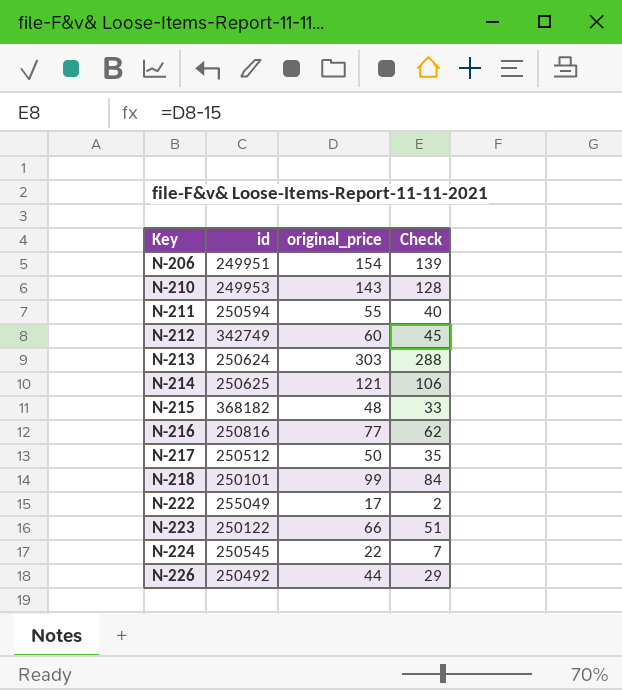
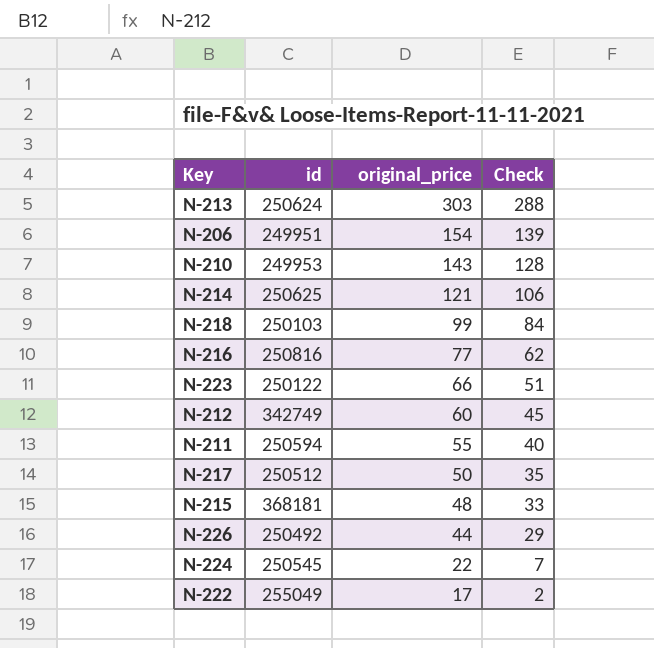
row order: Key ascending -> original_price descending
N-218 | id: 250101 -> 250103
N-215 | id: 368182 -> 368181

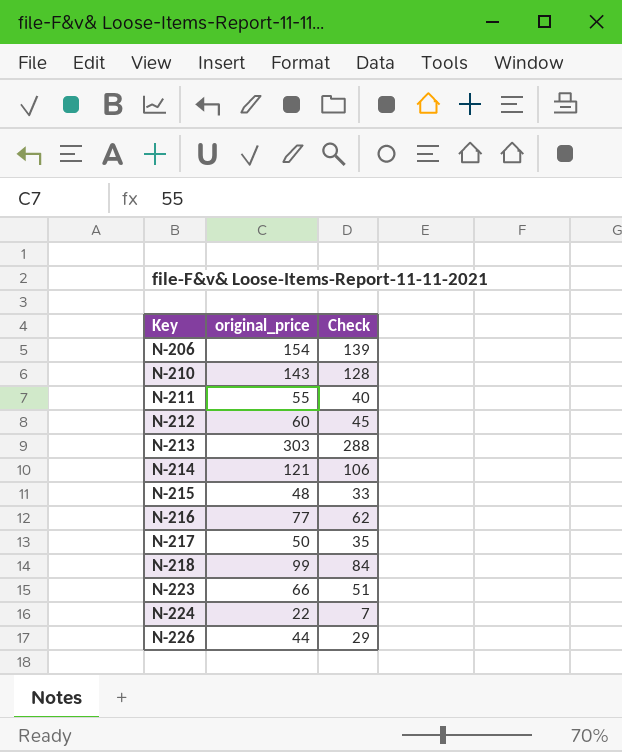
row order: original_price descending -> Key ascending
column id | position: 2 -> none
row N-222: 255049 | 17 | 2 -> none

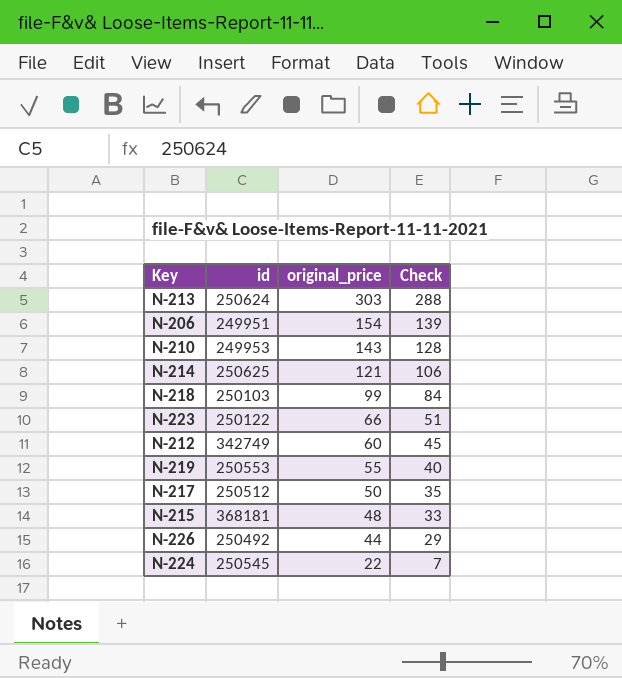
row order: Key ascending -> original_price descending
column id | position: none -> 2
row N-211: 55 | 40 -> none
row N-216: 77 | 62 -> none
row N-219: none -> 250553 | 55 | 40

